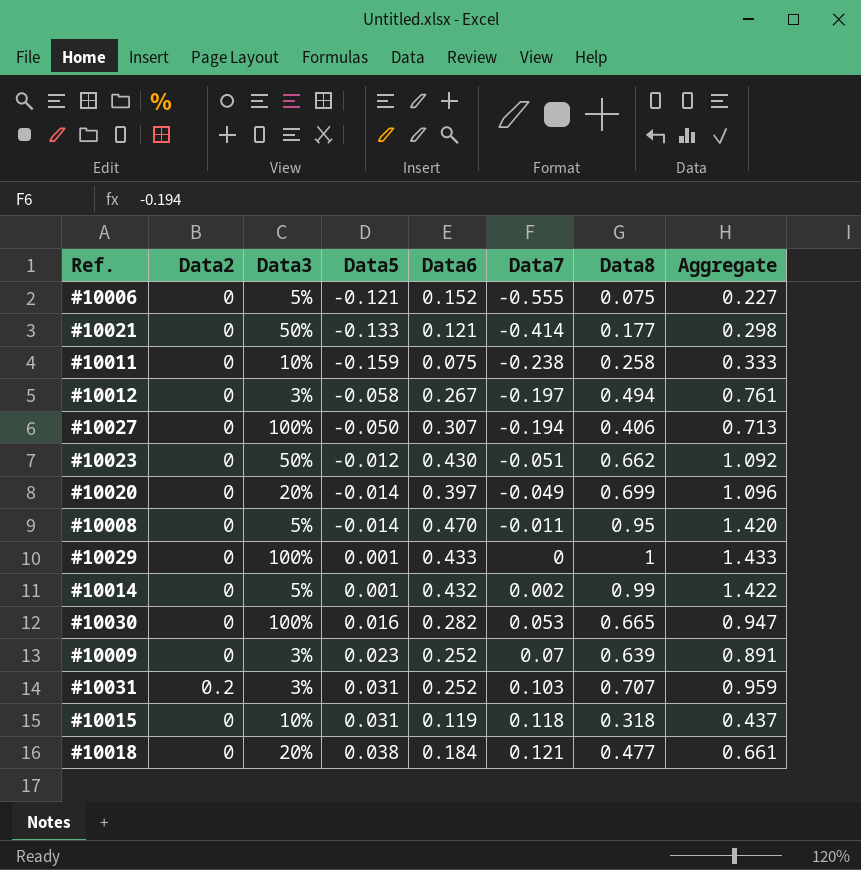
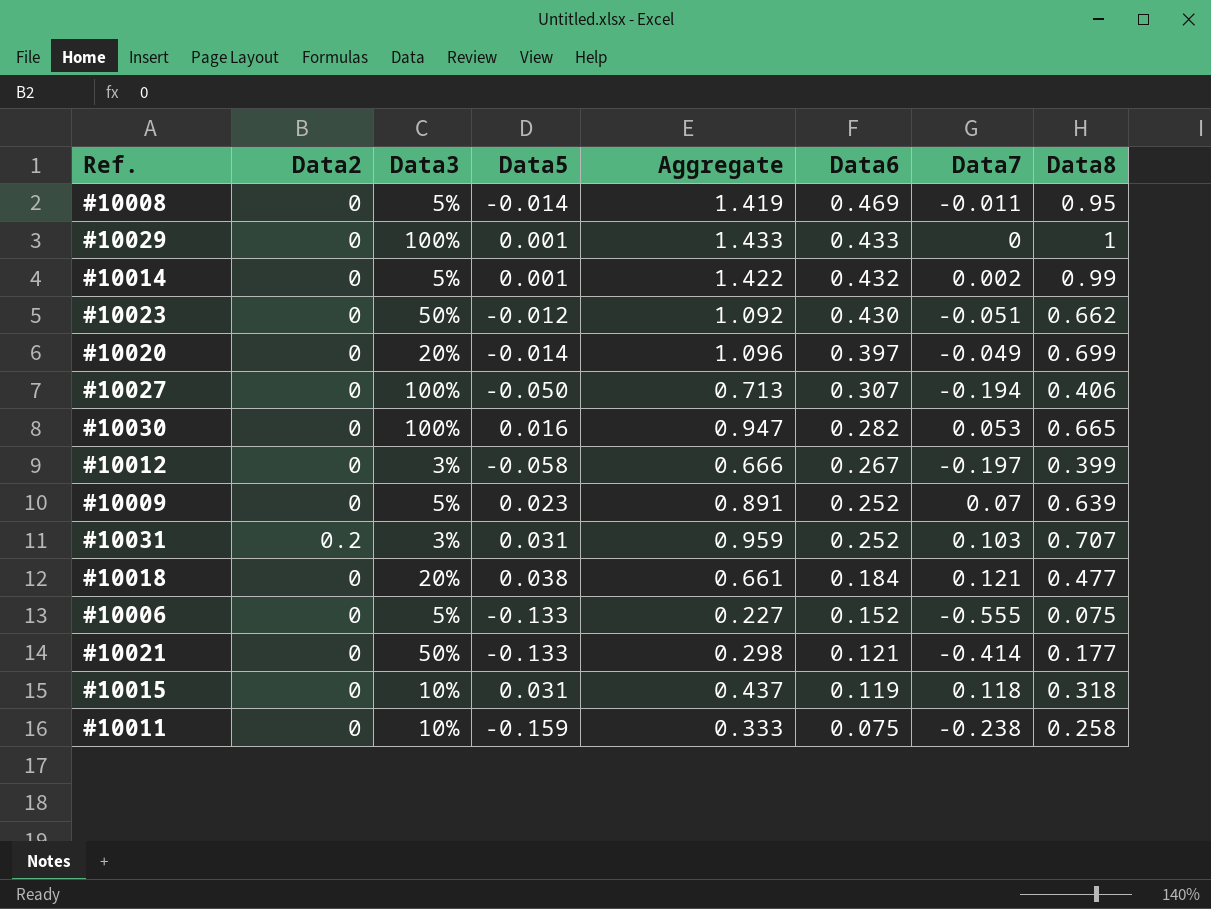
row order: Data7 ascending -> Data6 descending
column Aggregate | position: 8 -> 5
#10008 | Aggregate: 1.420 -> 1.419
#10008 | Data6: 0.470 -> 0.469
#10012 | Aggregate: 0.761 -> 0.666
#10012 | Data8: 0.494 -> 0.399
#10009 | Data3: 3% -> 5%
#10006 | Data5: -0.121 -> -0.133

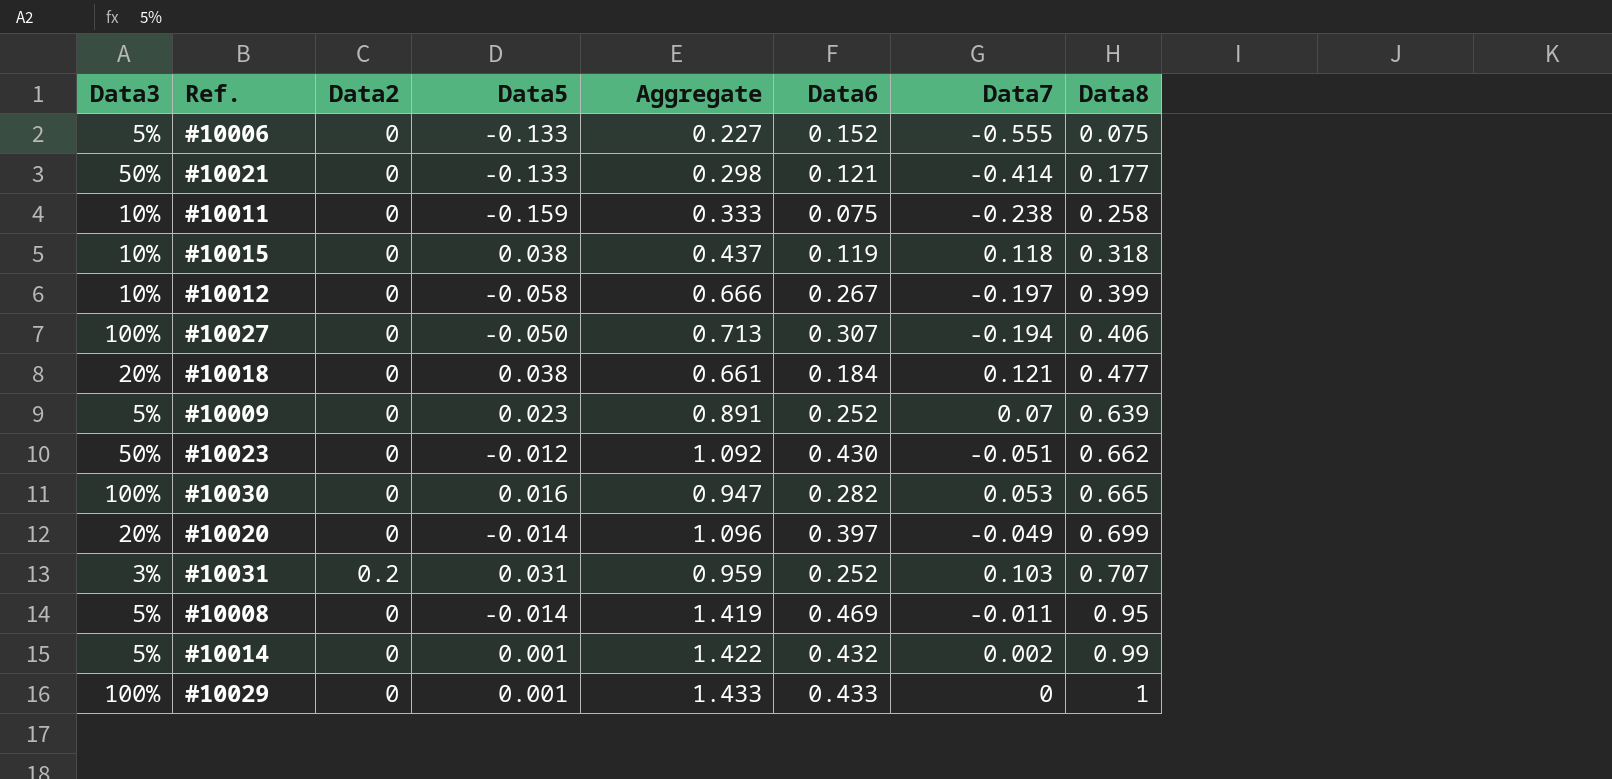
row order: Data6 descending -> Data8 ascending
column Data3 | position: 3 -> 1
#10015 | Data5: 0.031 -> 0.038
#10012 | Data3: 3% -> 10%

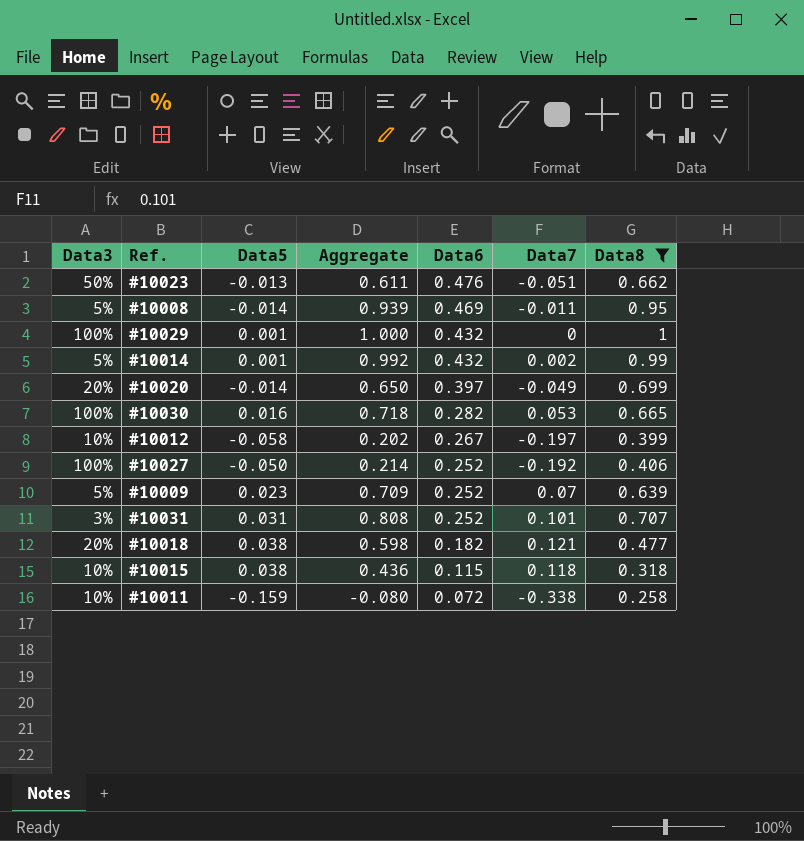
filter: none -> Data8 >= 0.258
row order: Data8 ascending -> Data6 descending
column Data2 | position: 3 -> none
column Aggregate | formula: [Data6] + [Data8] -> [Data7] + [Data8]
#10023 | Data5: -0.012 -> -0.013
#10023 | Data6: 0.430 -> 0.476
#10029 | Data6: 0.433 -> 0.432
#10027 | Data6: 0.307 -> 0.252
#10027 | Data7: -0.194 -> -0.192
#10031 | Data7: 0.103 -> 0.101
#10018 | Data6: 0.184 -> 0.182
#10015 | Data6: 0.119 -> 0.115
#10011 | Data6: 0.075 -> 0.072
#10011 | Data7: -0.238 -> -0.338

